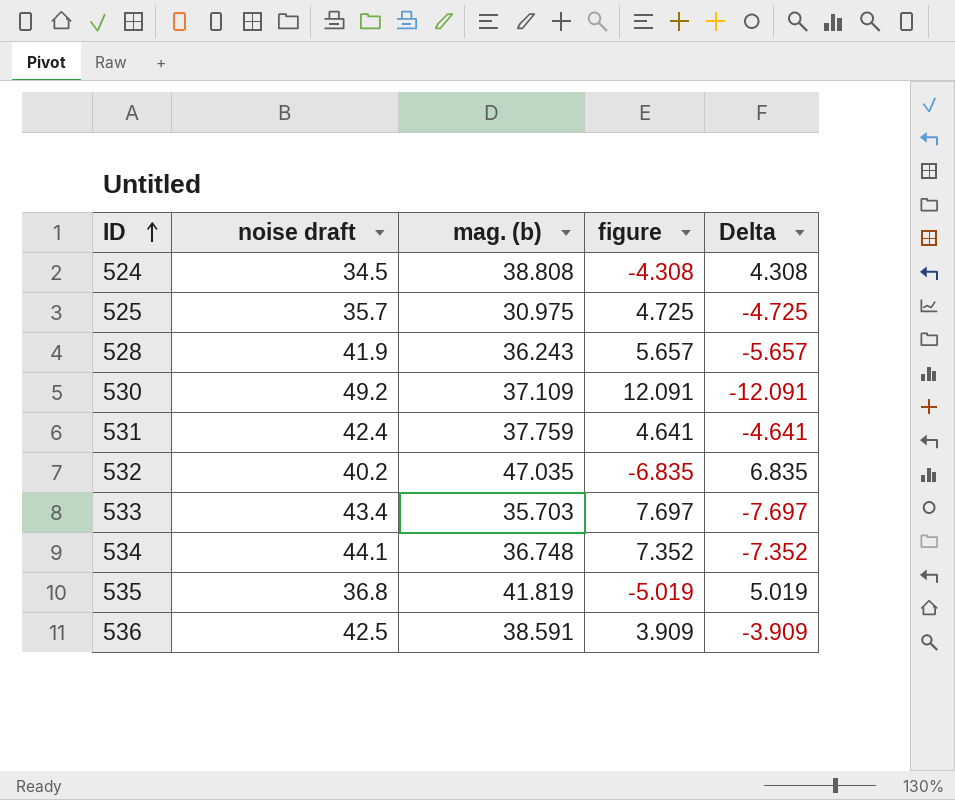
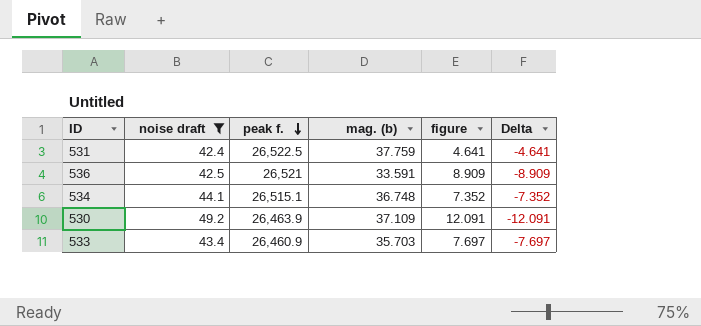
filter: none -> noise draft >= 42.4
row order: ID ascending -> peak f. descending
column peak f. | position: none -> 3
536 | mag. (b): 38.591 -> 33.591
536 | figure: 3.909 -> 8.909
536 | Delta: -3.909 -> -8.909

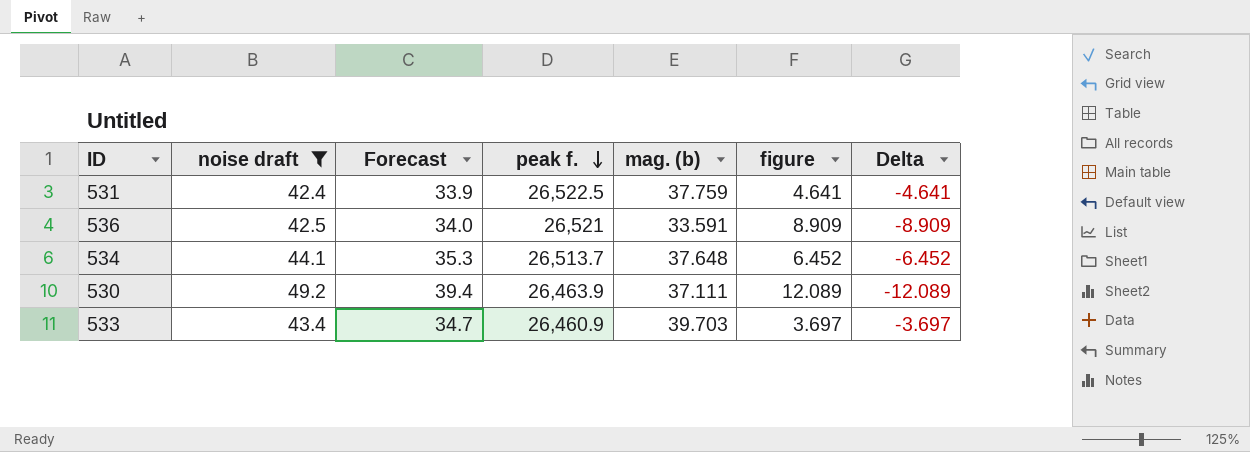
column Forecast | formula: none -> [noise draft] * 0.8
534 | peak f.: 26,515.1 -> 26,513.7
534 | mag. (b): 36.748 -> 37.648
534 | figure: 7.352 -> 6.452
534 | Delta: -7.352 -> -6.452
530 | mag. (b): 37.109 -> 37.111
530 | figure: 12.091 -> 12.089
530 | Delta: -12.091 -> -12.089
533 | mag. (b): 35.703 -> 39.703
533 | figure: 7.697 -> 3.697
533 | Delta: -7.697 -> -3.697

